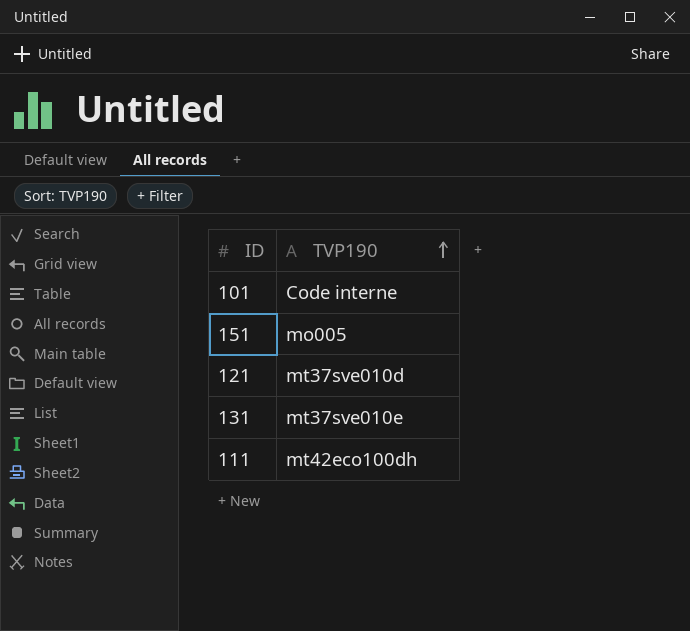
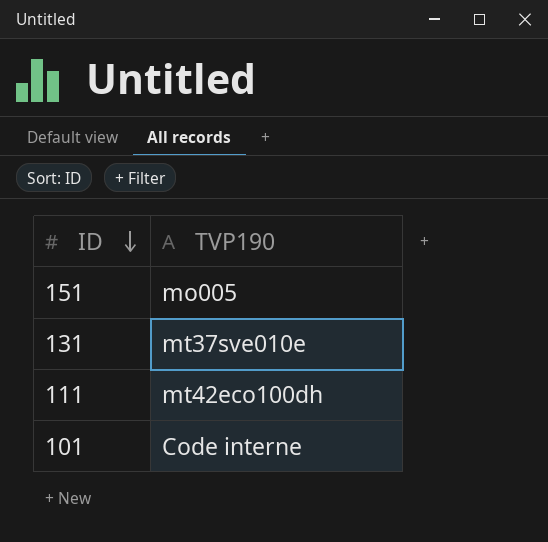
row order: TVP190 ascending -> ID descending
row 121: mt37sve010d -> none

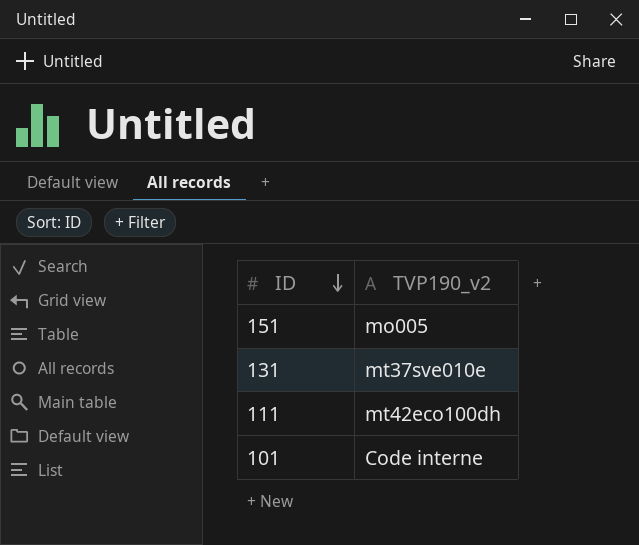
column name: TVP190 -> TVP190_v2

